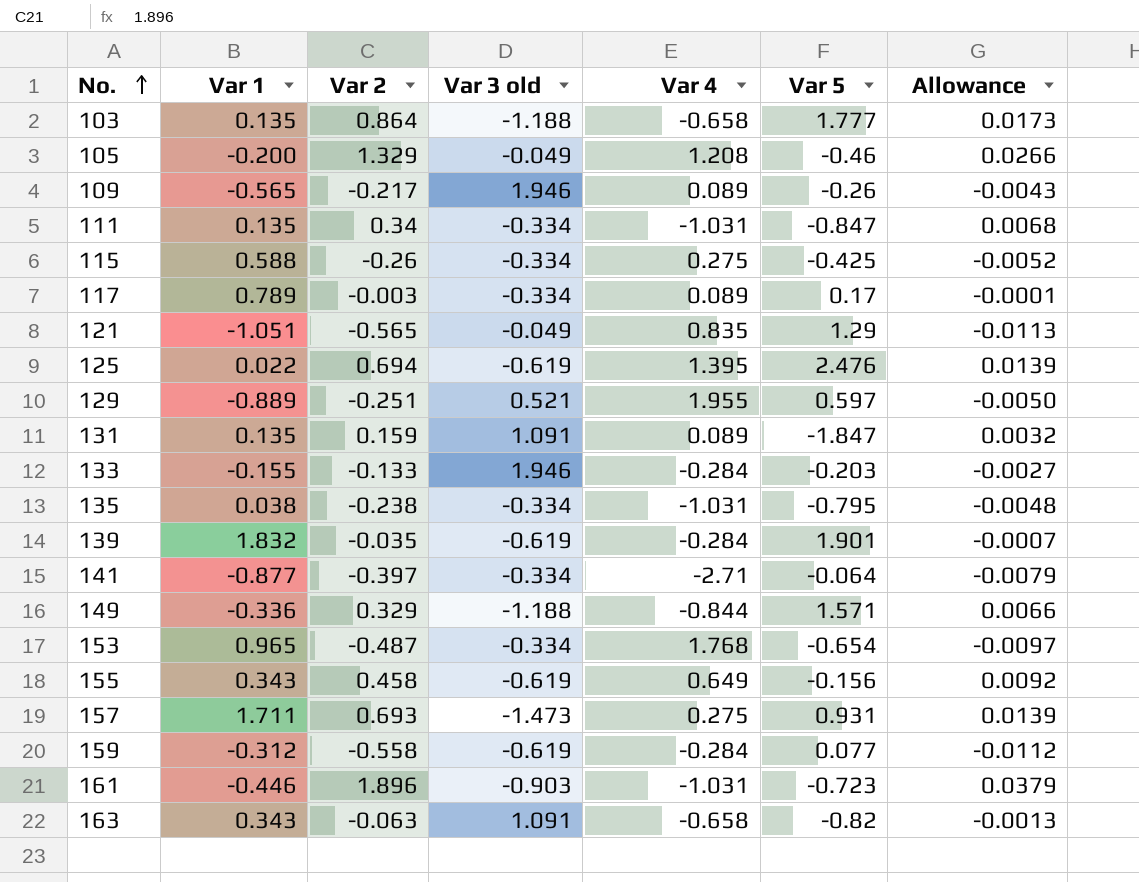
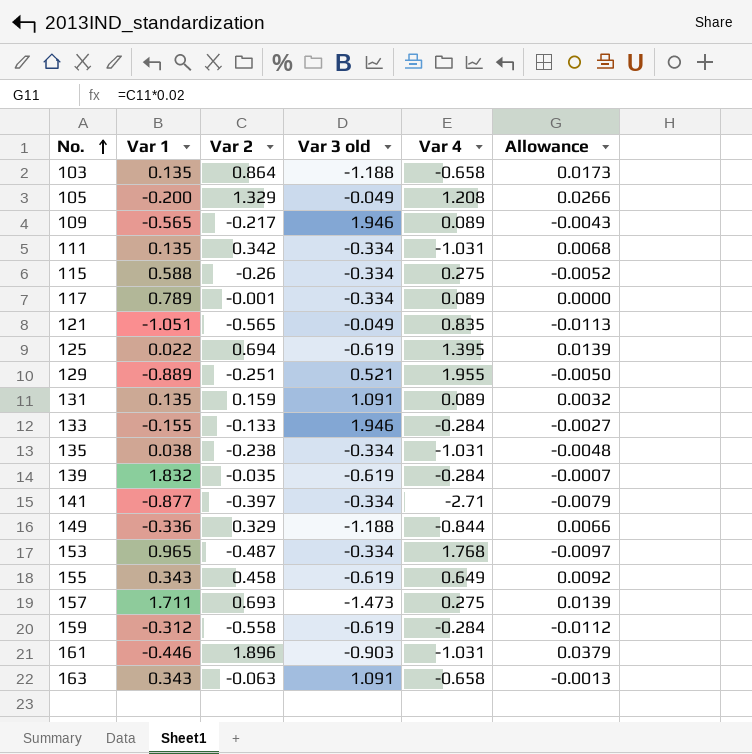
column Var 5 | position: 6 -> none
111 | Var 2: 0.34 -> 0.342
117 | Var 2: -0.003 -> -0.001
117 | Allowance: -0.0001 -> 0.0000

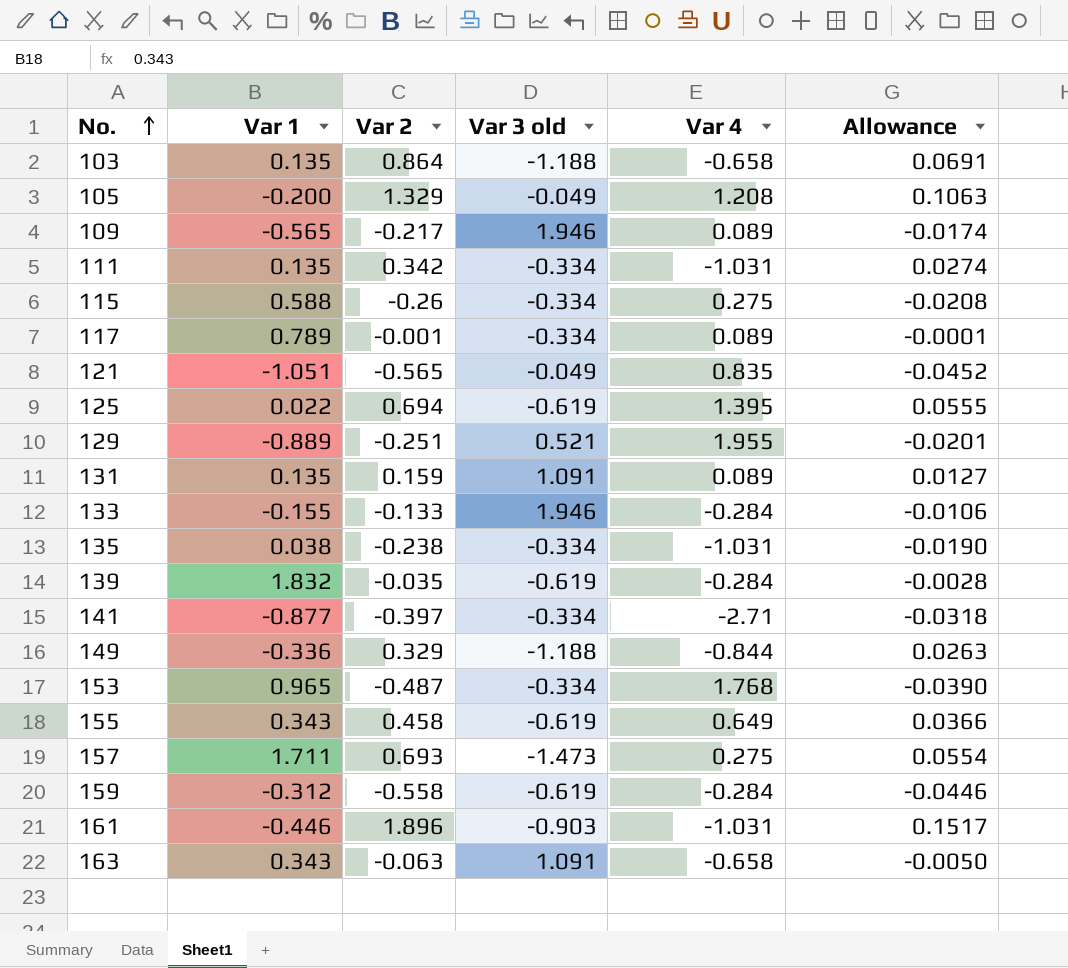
column Allowance | formula: [Var 2] * 0.02 -> [Var 2] * 0.08

